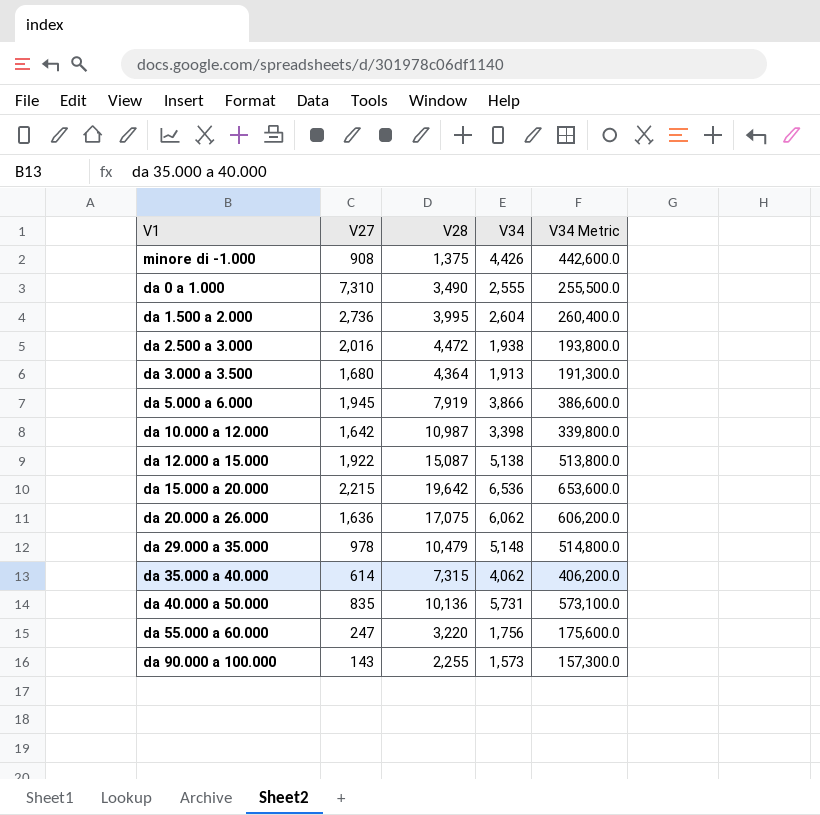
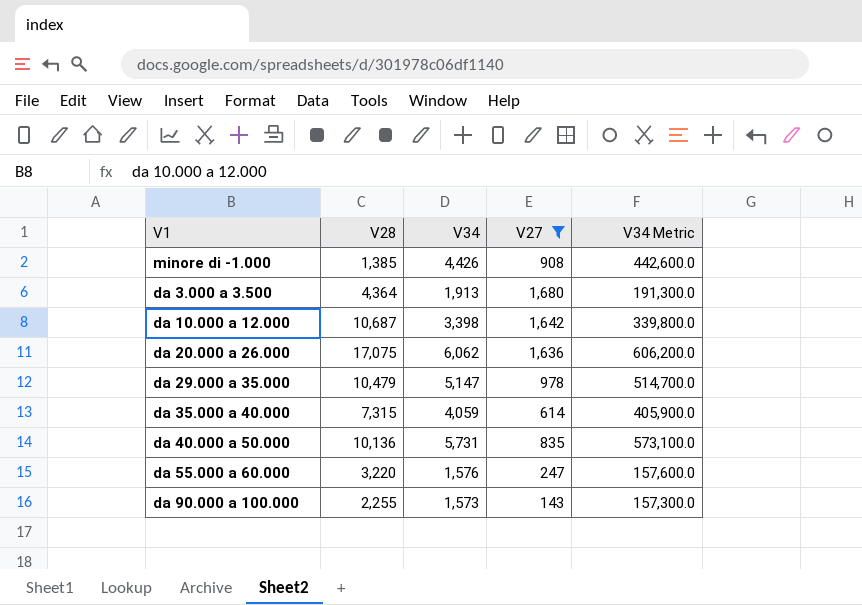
filter: none -> V27 <= 1,680
column V27 | position: 2 -> 4
minore di -1.000 | V28: 1,375 -> 1,385
da 10.000 a 12.000 | V28: 10,987 -> 10,687
da 29.000 a 35.000 | V34: 5,148 -> 5,147
da 29.000 a 35.000 | V34 Metric: 514,800.0 -> 514,700.0
da 35.000 a 40.000 | V34: 4,062 -> 4,059
da 35.000 a 40.000 | V34 Metric: 406,200.0 -> 405,900.0
da 55.000 a 60.000 | V34: 1,756 -> 1,576
da 55.000 a 60.000 | V34 Metric: 175,600.0 -> 157,600.0

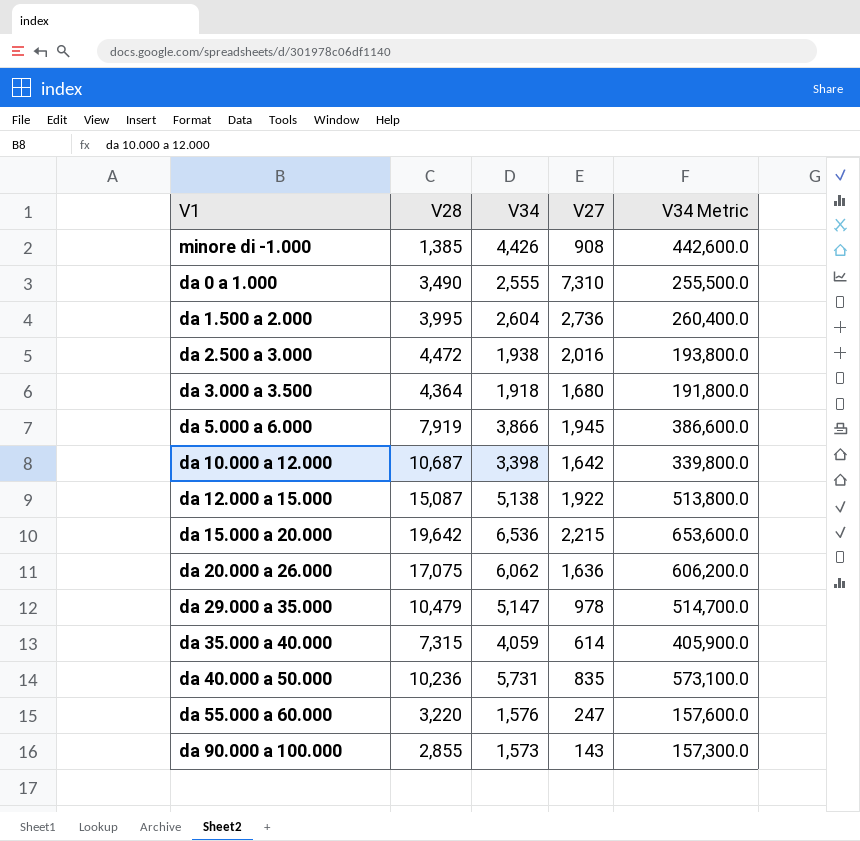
filter: V27 <= 1,680 -> none
da 3.000 a 3.500 | V34: 1,913 -> 1,918
da 3.000 a 3.500 | V34 Metric: 191,300.0 -> 191,800.0
da 40.000 a 50.000 | V28: 10,136 -> 10,236
da 90.000 a 100.000 | V28: 2,255 -> 2,855

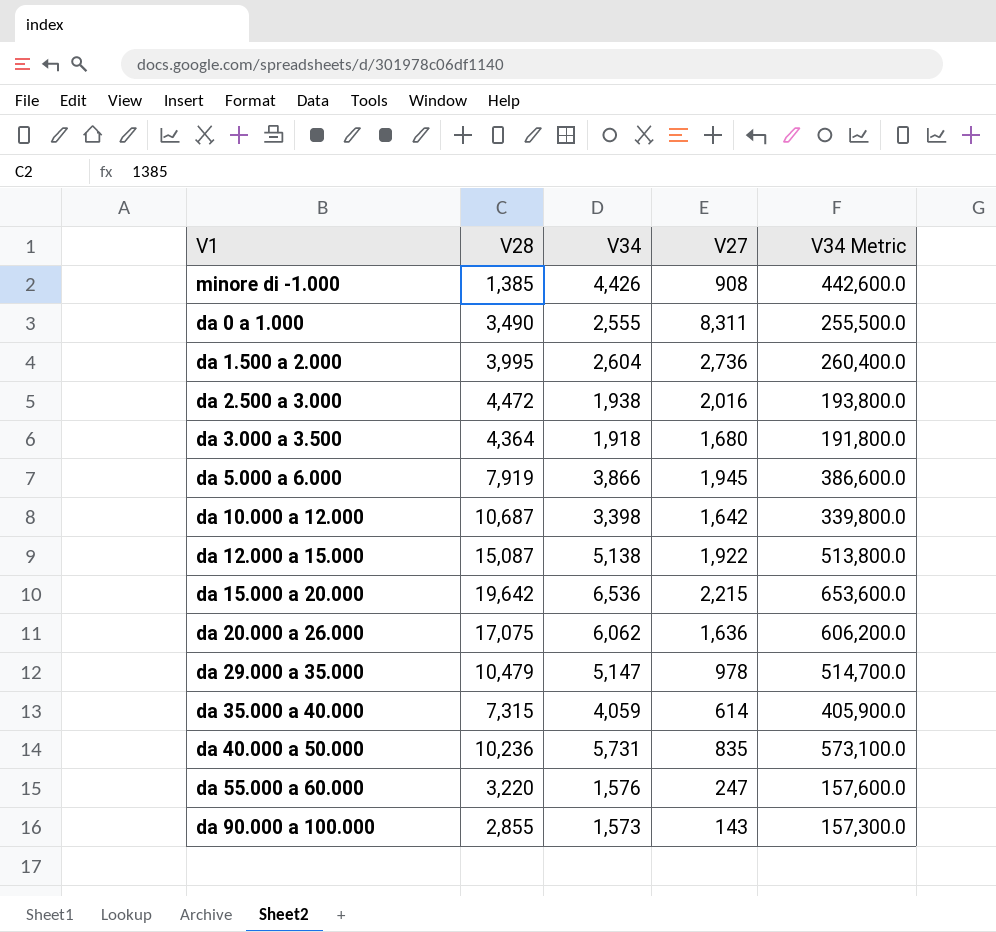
da 0 a 1.000 | V27: 7,310 -> 8,311

